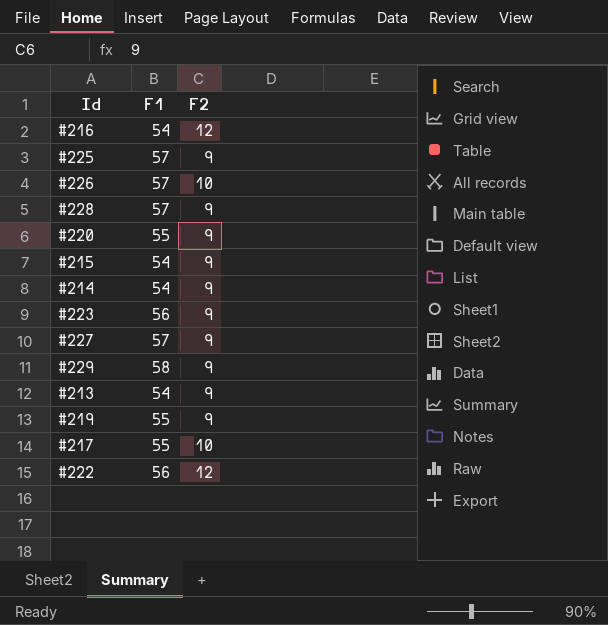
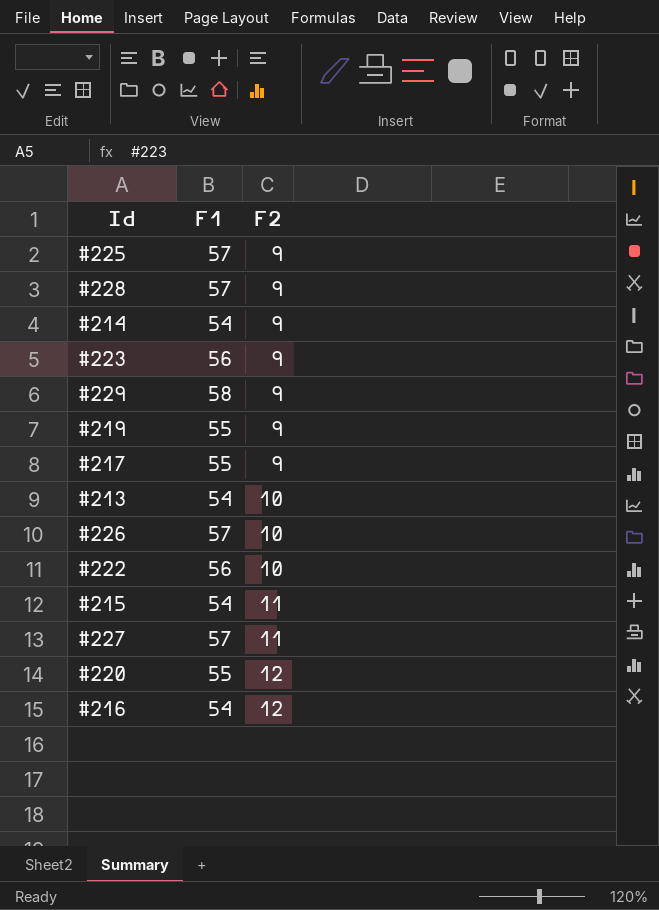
row order: none -> F2 ascending
#217 | F2: 10 -> 9
#213 | F2: 9 -> 10
#222 | F2: 12 -> 10
#215 | F2: 9 -> 11
#227 | F2: 9 -> 11
#220 | F2: 9 -> 12

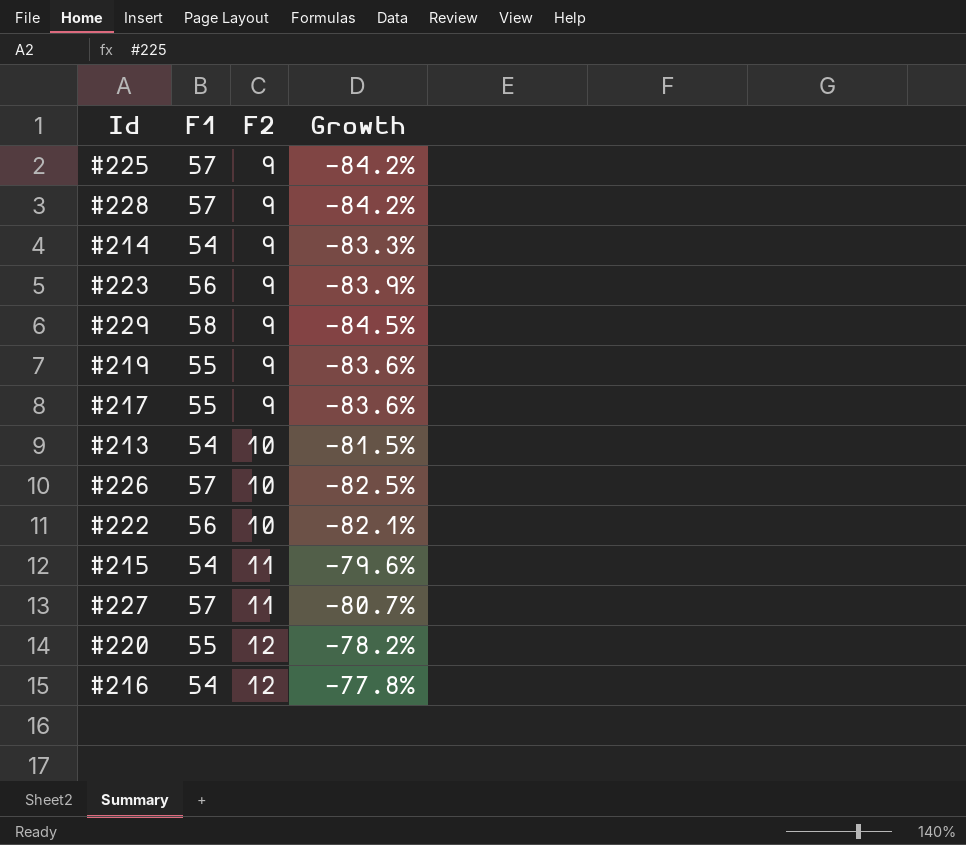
column Growth | formula: none -> ([F2] - [F1]) / [F1]

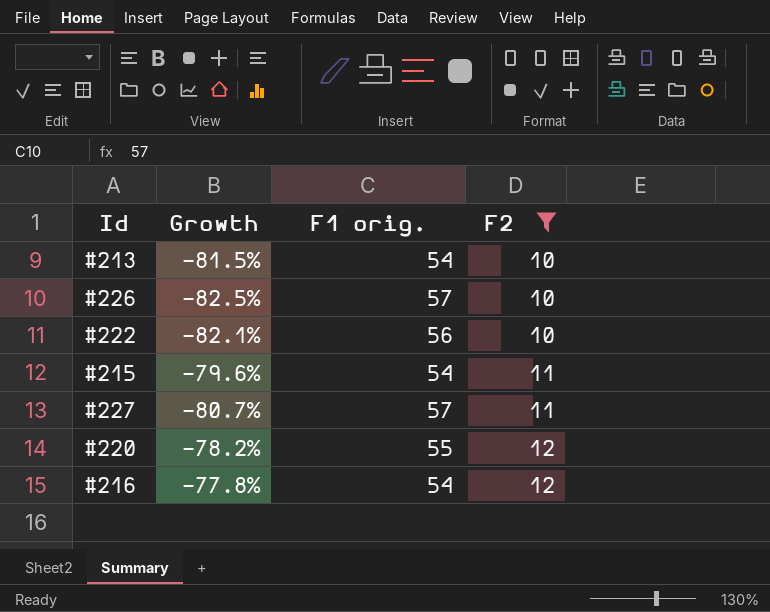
filter: none -> F2 != 9
column Growth | position: 4 -> 2
column name: F1 -> F1 orig.

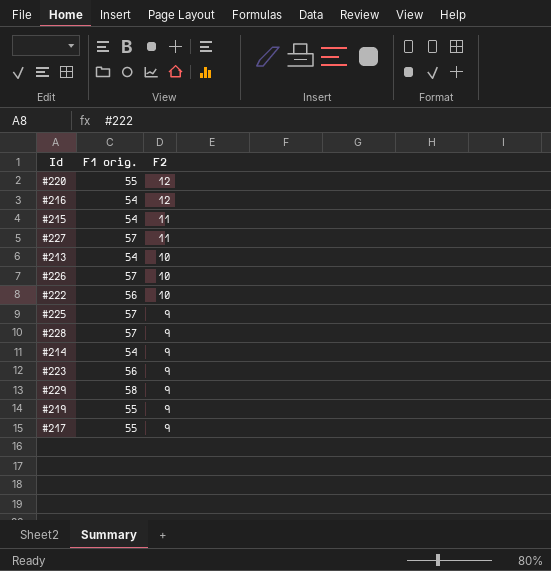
filter: F2 != 9 -> none
row order: F2 ascending -> F2 descending
column Growth | formula: ([F2] - [F1 orig.]) / [F1 orig.] -> none

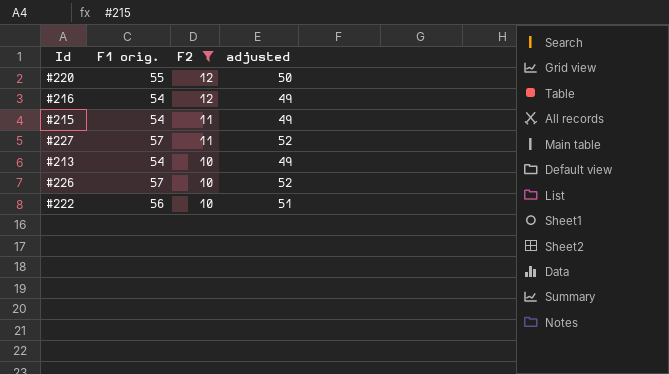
filter: none -> F2 != 9
column adjusted | formula: none -> [F1 orig.] - 5

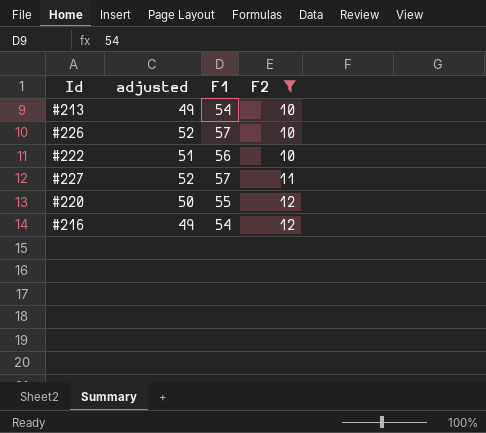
row order: F2 descending -> F2 ascending
column adjusted | position: 4 -> 2
column name: F1 orig. -> F1
row #215: 54 | 11 | 49 -> none

